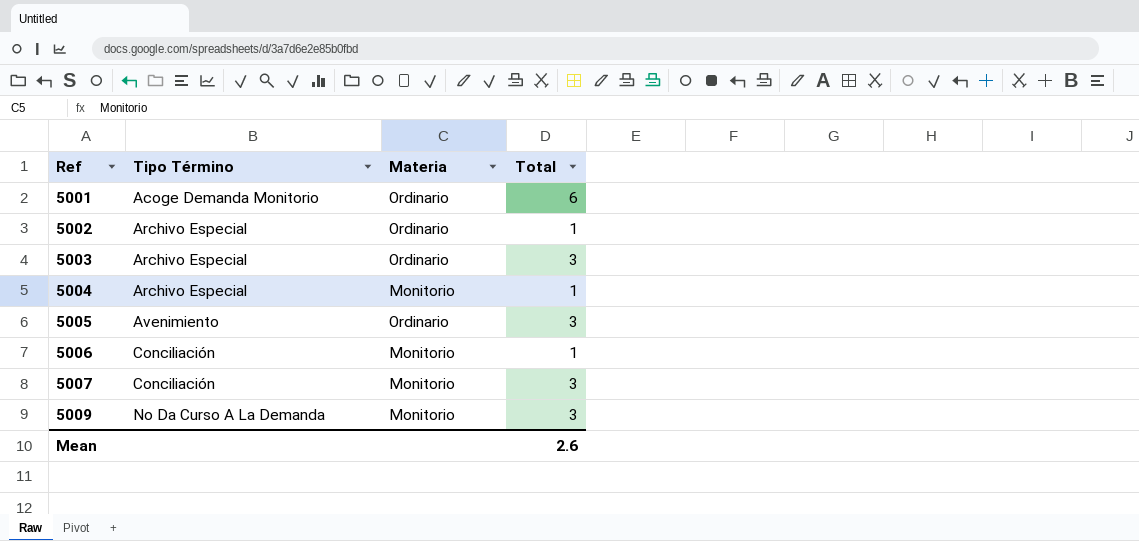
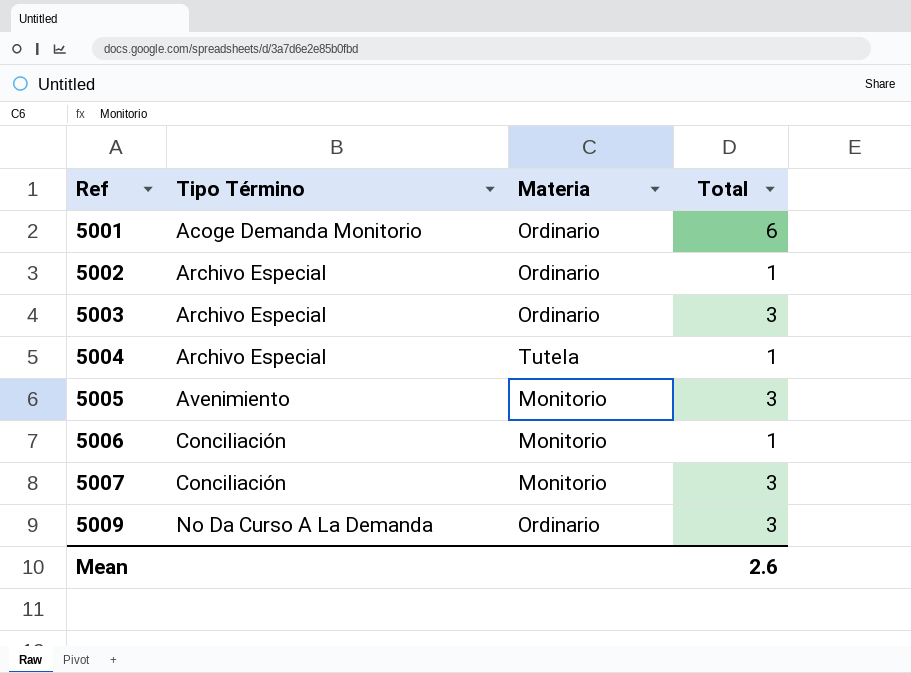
5004 | Materia: Monitorio -> Tutela
5005 | Materia: Ordinario -> Monitorio
5009 | Materia: Monitorio -> Ordinario

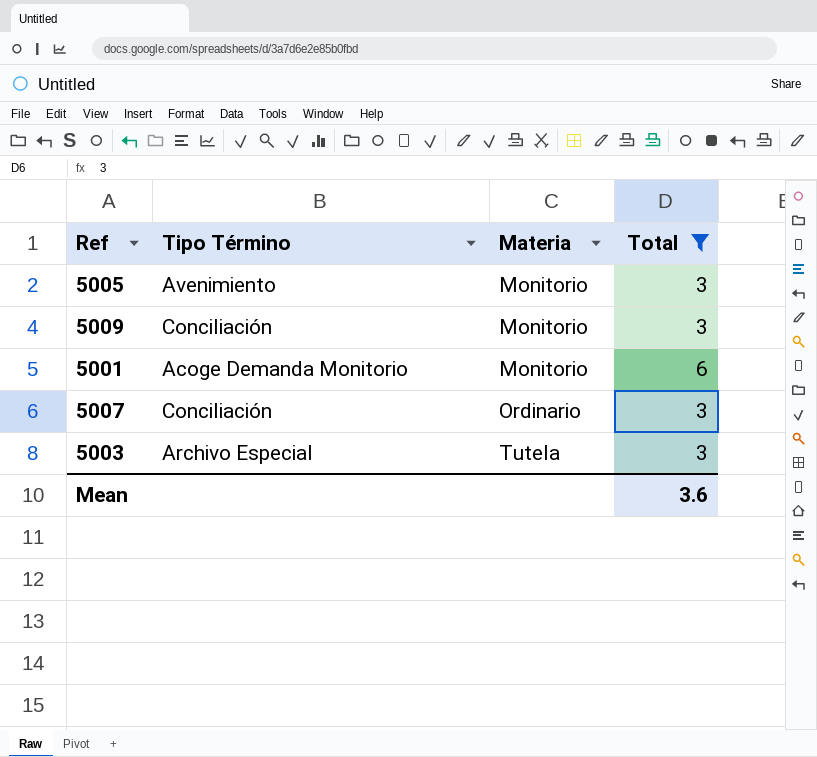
filter: none -> Total != 1
row order: Ref ascending -> Materia ascending
5009 | Tipo Término: No Da Curso A La Demanda -> Conciliación
5009 | Materia: Ordinario -> Monitorio
5001 | Materia: Ordinario -> Monitorio
5007 | Materia: Monitorio -> Ordinario
5003 | Materia: Ordinario -> Tutela
Mean | Total: 2.6 -> 3.6

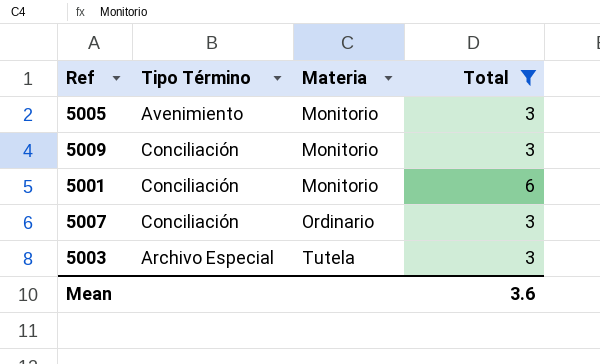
5001 | Tipo Término: Acoge Demanda Monitorio -> Conciliación

